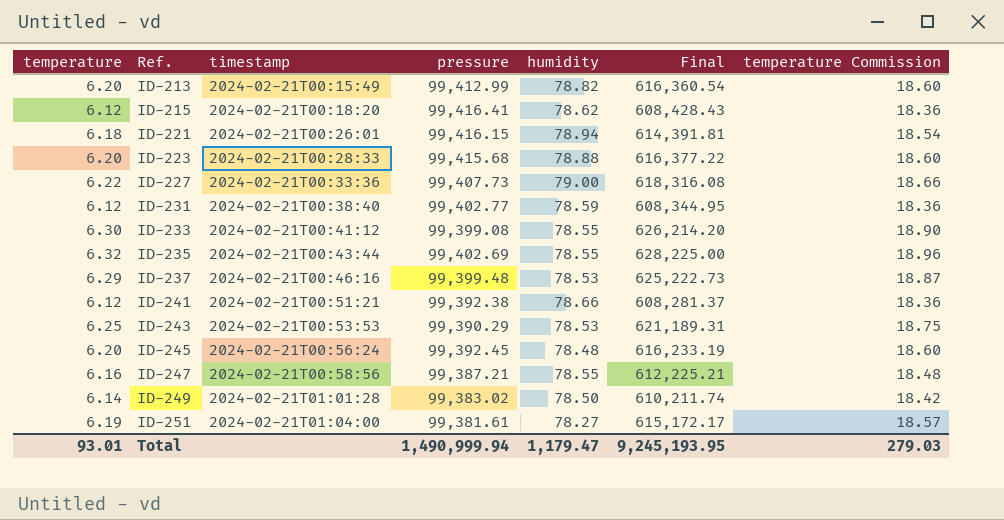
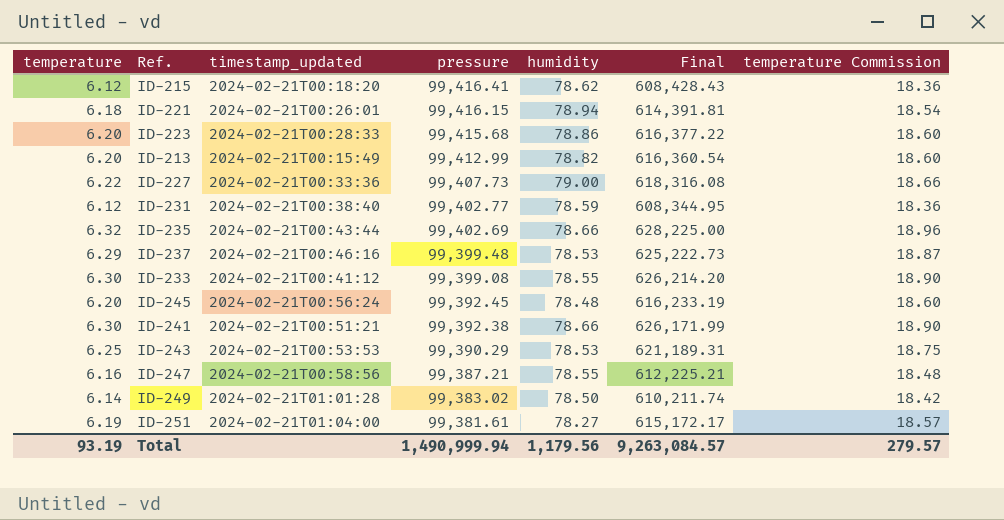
row order: Ref. ascending -> pressure descending
column name: timestamp -> timestamp_updated
ID-223 | humidity: 78.88 -> 78.86
ID-235 | humidity: 78.55 -> 78.66
ID-241 | temperature: 6.12 -> 6.30
ID-241 | Final: 608,281.37 -> 626,171.99
ID-241 | temperature Commission: 18.36 -> 18.90
Total | temperature: 93.01 -> 93.19
Total | humidity: 1,179.47 -> 1,179.56
Total | Final: 9,245,193.95 -> 9,263,084.57
Total | temperature Commission: 279.03 -> 279.57

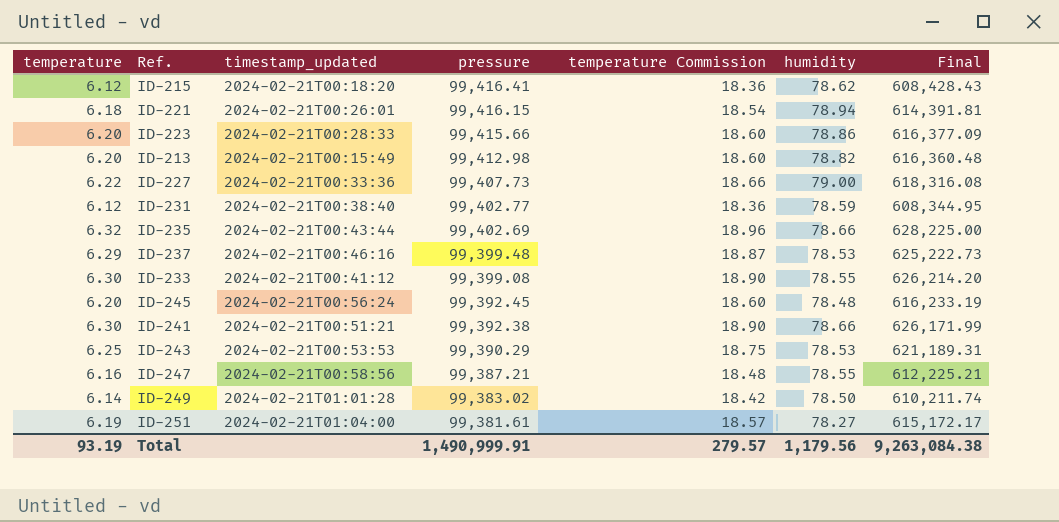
column temperature Commission | position: 7 -> 5
ID-223 | pressure: 99,415.68 -> 99,415.66
ID-223 | Final: 616,377.22 -> 616,377.09
ID-213 | pressure: 99,412.99 -> 99,412.98
ID-213 | Final: 616,360.54 -> 616,360.48
Total | pressure: 1,490,999.94 -> 1,490,999.91
Total | Final: 9,263,084.57 -> 9,263,084.38

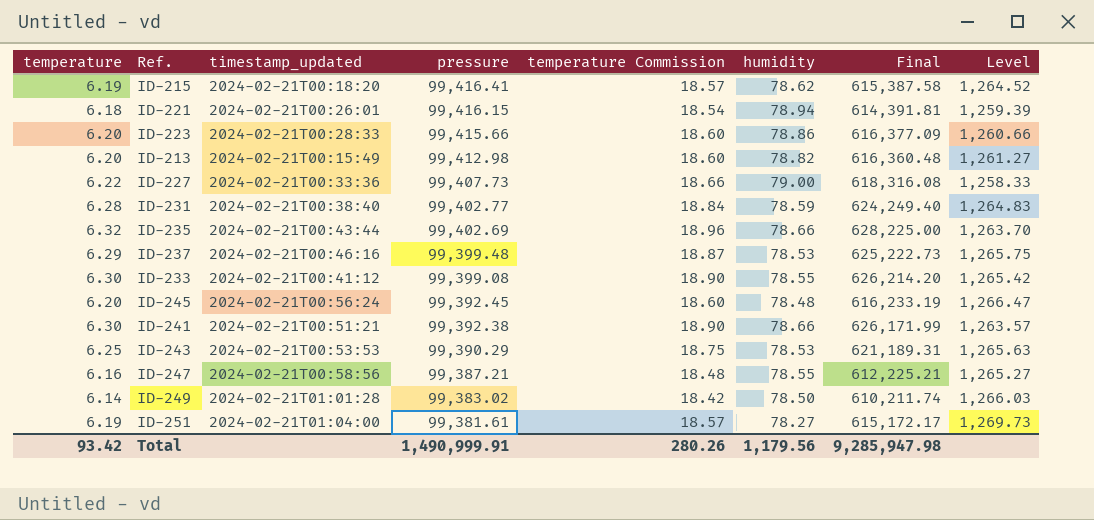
column Level | formula: none -> [pressure] / [humidity]
ID-215 | temperature: 6.12 -> 6.19
ID-215 | temperature Commission: 18.36 -> 18.57
ID-215 | Final: 608,428.43 -> 615,387.58
ID-231 | temperature: 6.12 -> 6.28
ID-231 | temperature Commission: 18.36 -> 18.84
ID-231 | Final: 608,344.95 -> 624,249.40
Total | temperature: 93.19 -> 93.42
Total | temperature Commission: 279.57 -> 280.26
Total | Final: 9,263,084.38 -> 9,285,947.98

